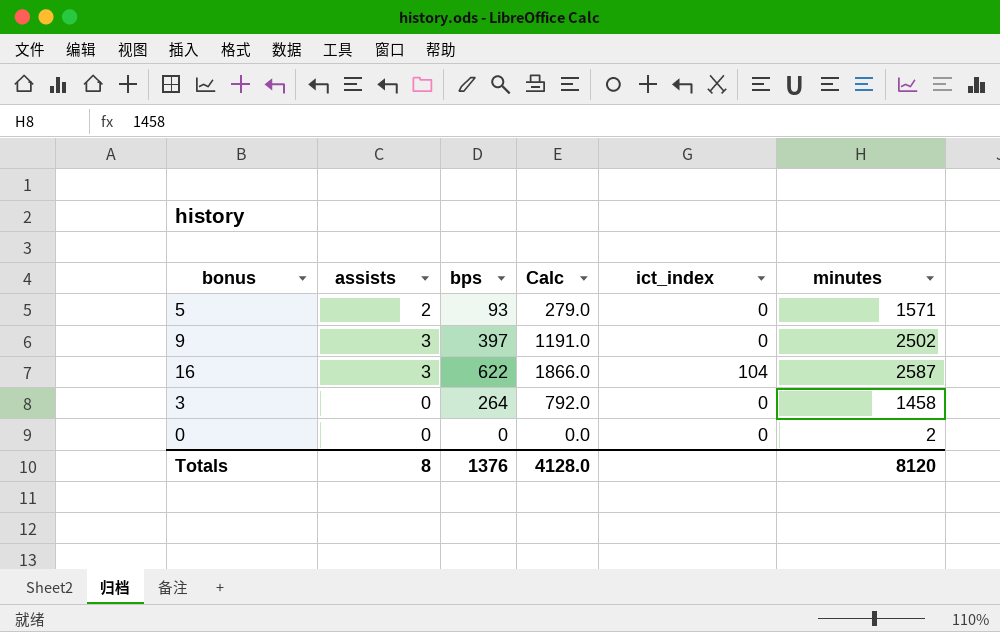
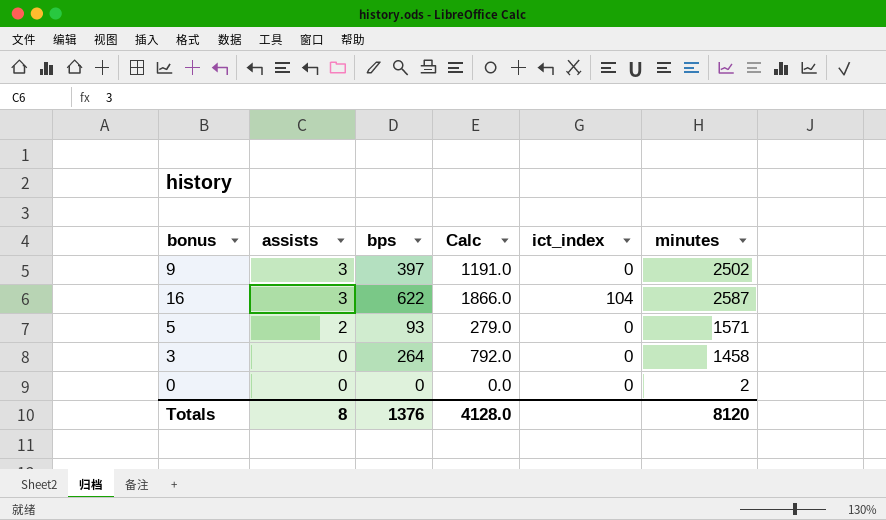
row order: none -> assists descending

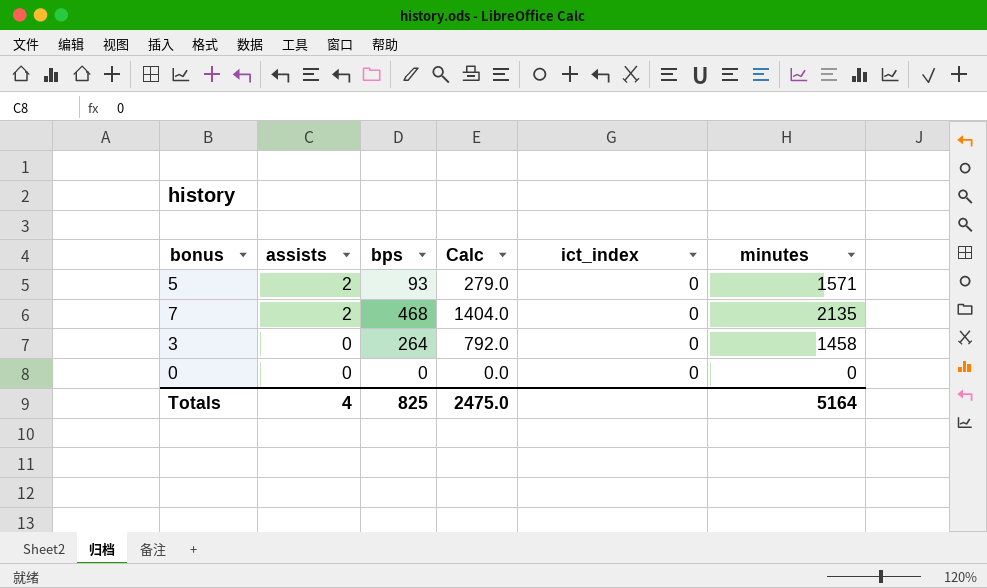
row 9: 3 | 397 | 1191.0 | 0 | 2502 -> none
row 16: 3 | 622 | 1866.0 | 104 | 2587 -> none
row 7: none -> 2 | 468 | 1404.0 | 0 | 2135
0 | minutes: 2 -> 0
Totals | assists: 8 -> 4
Totals | bps: 1376 -> 825
Totals | Calc: 4128.0 -> 2475.0
Totals | minutes: 8120 -> 5164

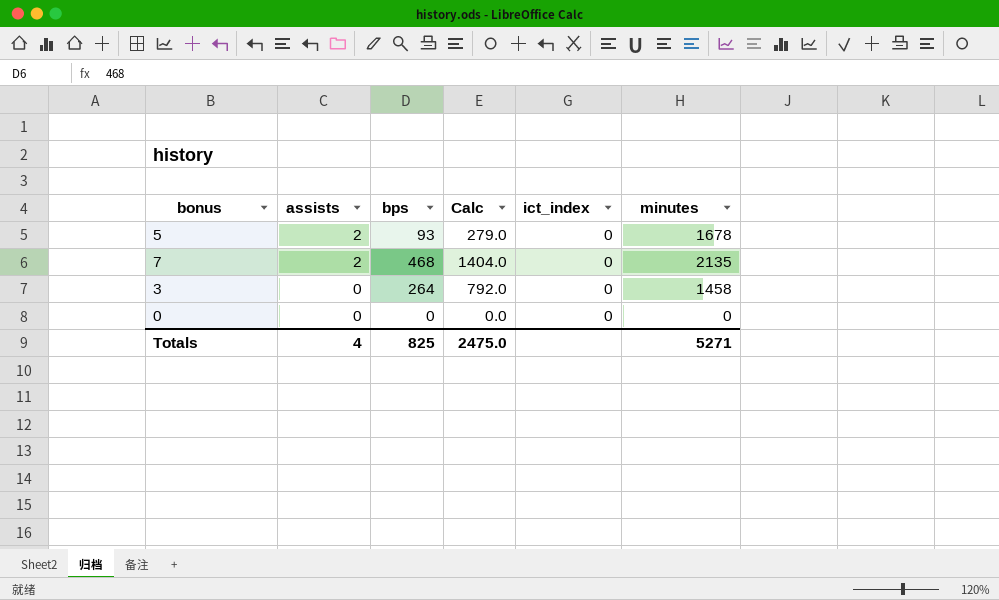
5 | minutes: 1571 -> 1678
Totals | minutes: 5164 -> 5271

